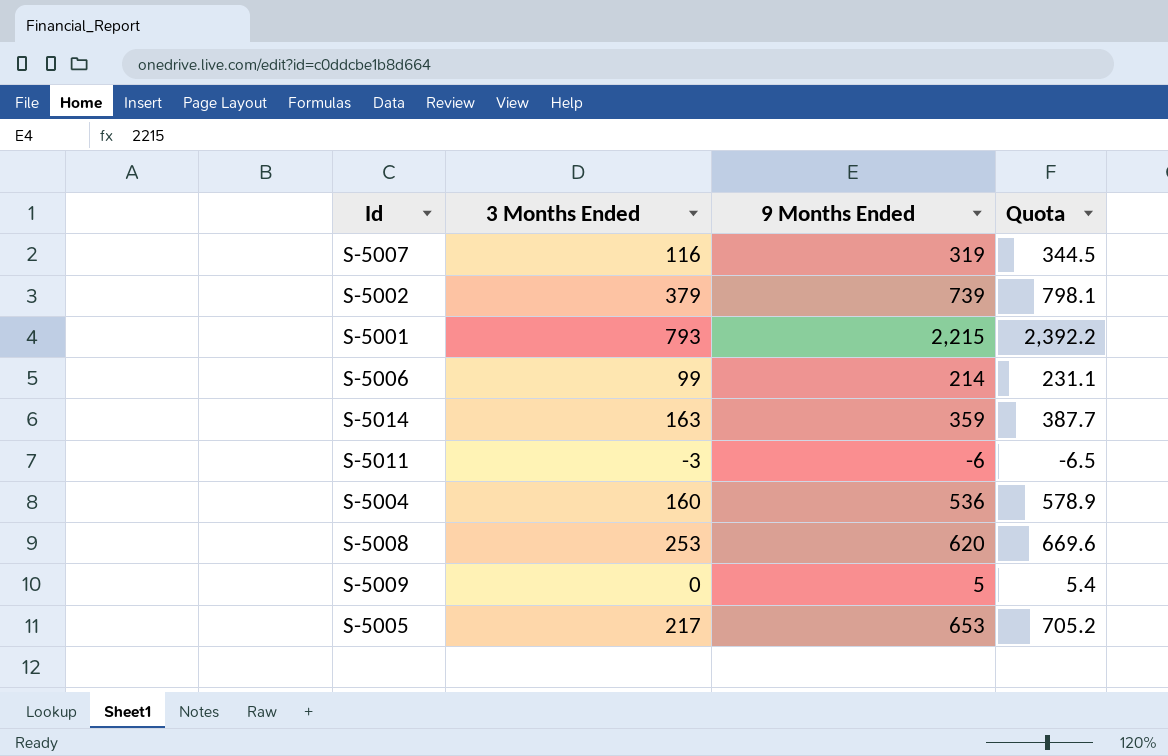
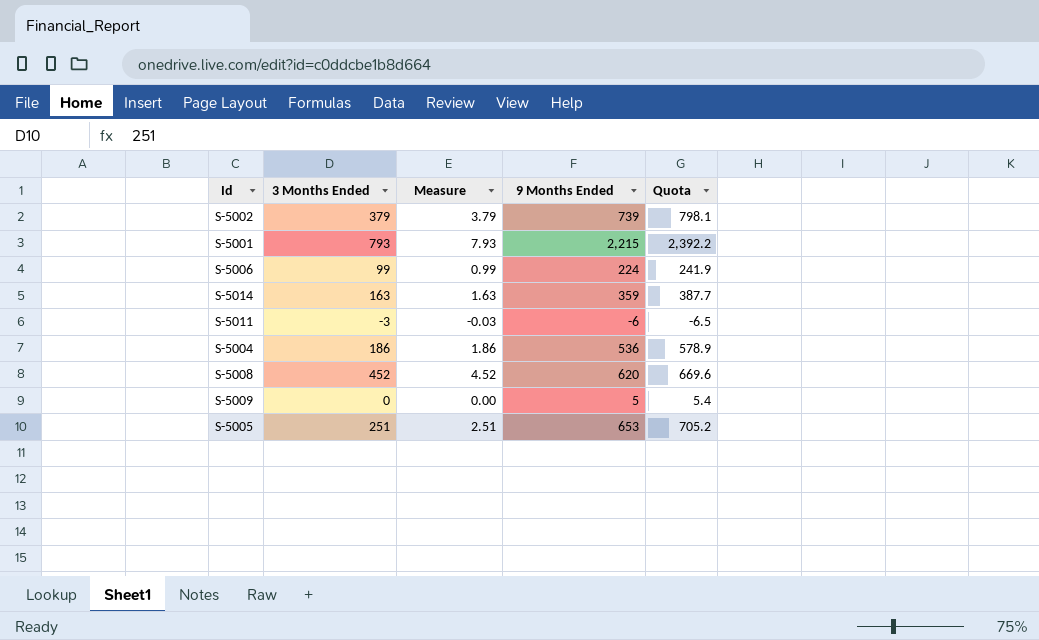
column Measure | formula: none -> [3 Months Ended] * 0.01
row S-5007: 116 | 319 | 344.5 -> none
S-5006 | 9 Months Ended: 214 -> 224
S-5006 | Quota: 231.1 -> 241.9
S-5004 | 3 Months Ended: 160 -> 186
S-5008 | 3 Months Ended: 253 -> 452
S-5005 | 3 Months Ended: 217 -> 251

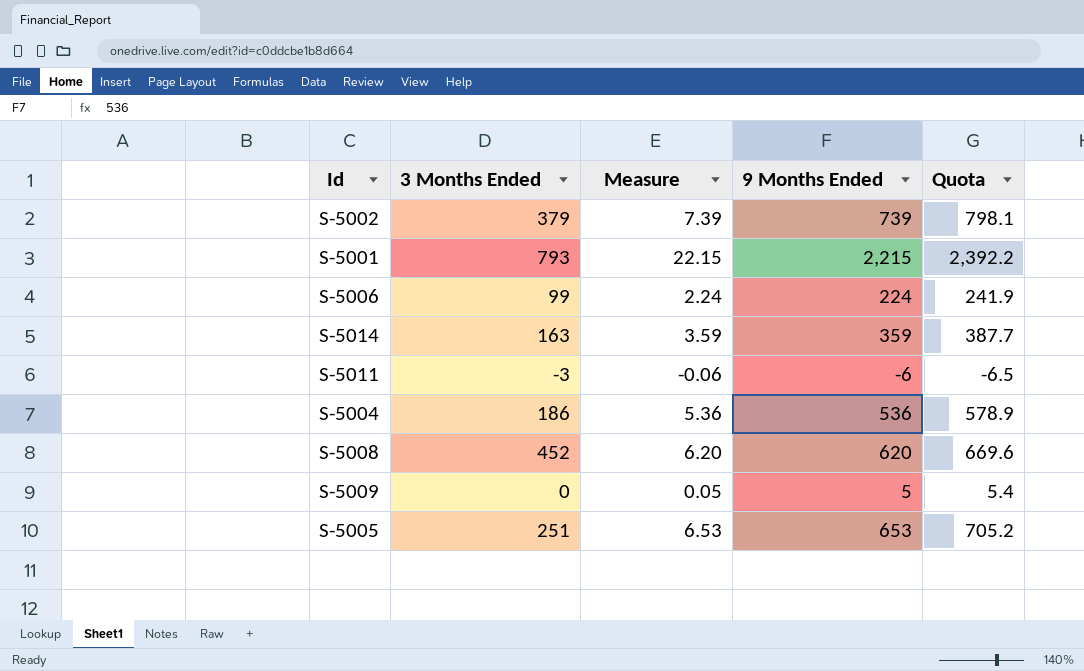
column Measure | formula: [3 Months Ended] * 0.01 -> [9 Months Ended] * 0.01

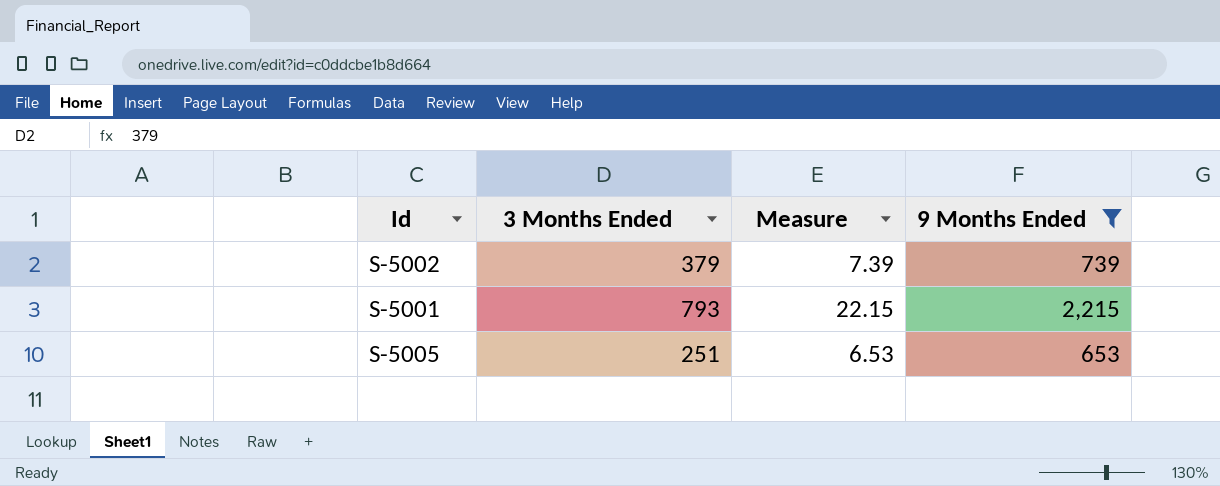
filter: none -> 9 Months Ended >= 653
column Quota | formula: [9 Months Ended] * 1.08 -> none

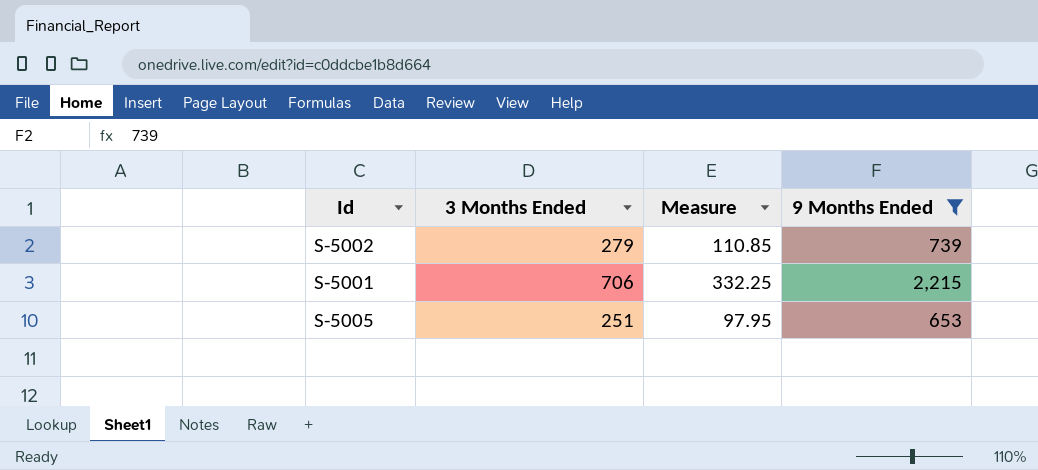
column Measure | formula: [9 Months Ended] * 0.01 -> [9 Months Ended] * 0.15
S-5002 | 3 Months Ended: 379 -> 279
S-5001 | 3 Months Ended: 793 -> 706

